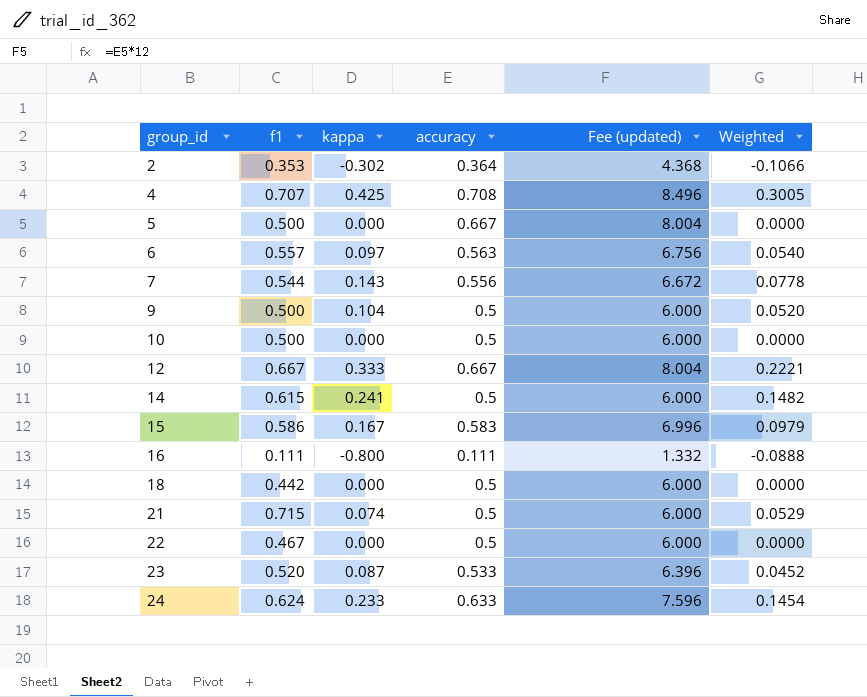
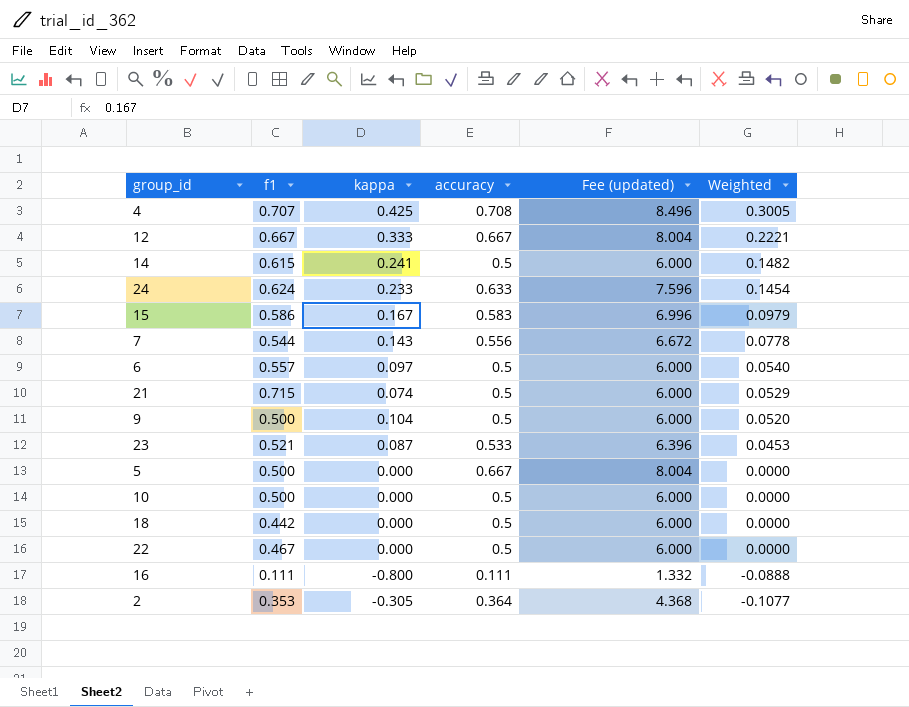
row order: group_id ascending -> Weighted descending
6 | accuracy: 0.563 -> 0.5
6 | Fee (updated): 6.756 -> 6.000
23 | f1: 0.520 -> 0.521
23 | Weighted: 0.0452 -> 0.0453
2 | kappa: -0.302 -> -0.305
2 | Weighted: -0.1066 -> -0.1077

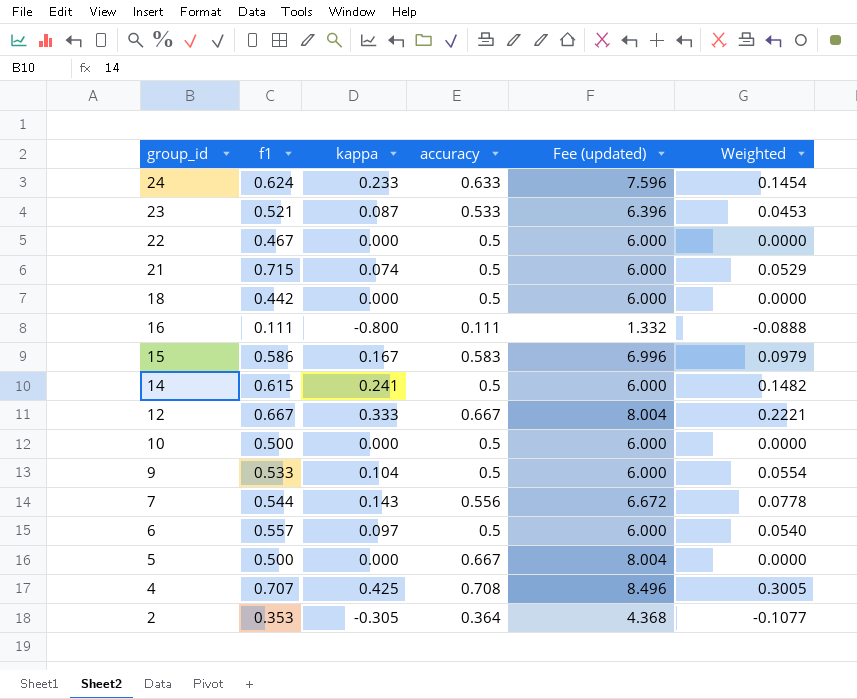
row order: Weighted descending -> group_id descending
9 | f1: 0.500 -> 0.533
9 | Weighted: 0.0520 -> 0.0554

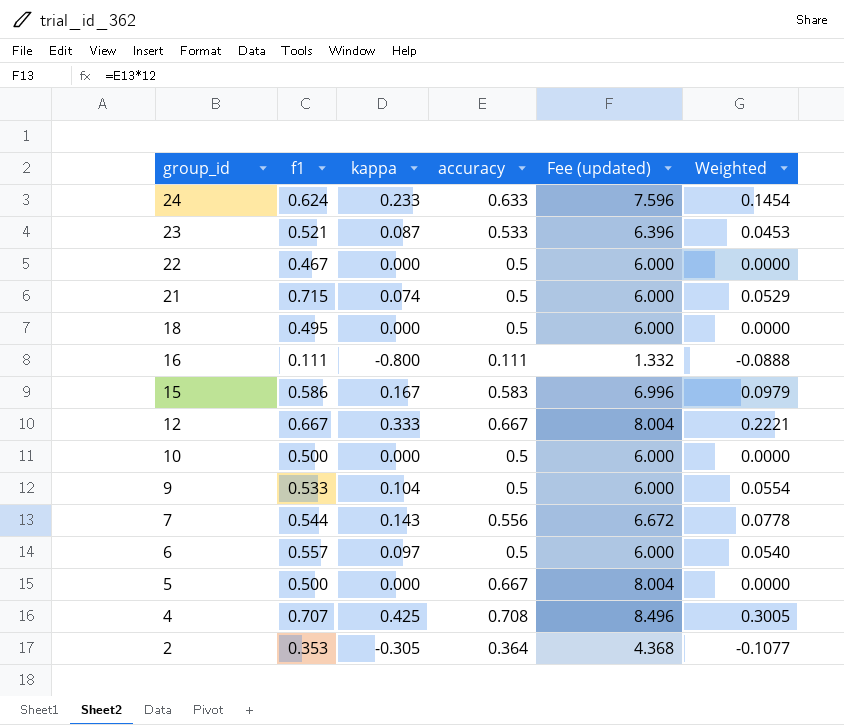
row 14: 0.615 | 0.241 | 0.5 | 6.000 | 0.1482 -> none
18 | f1: 0.442 -> 0.495

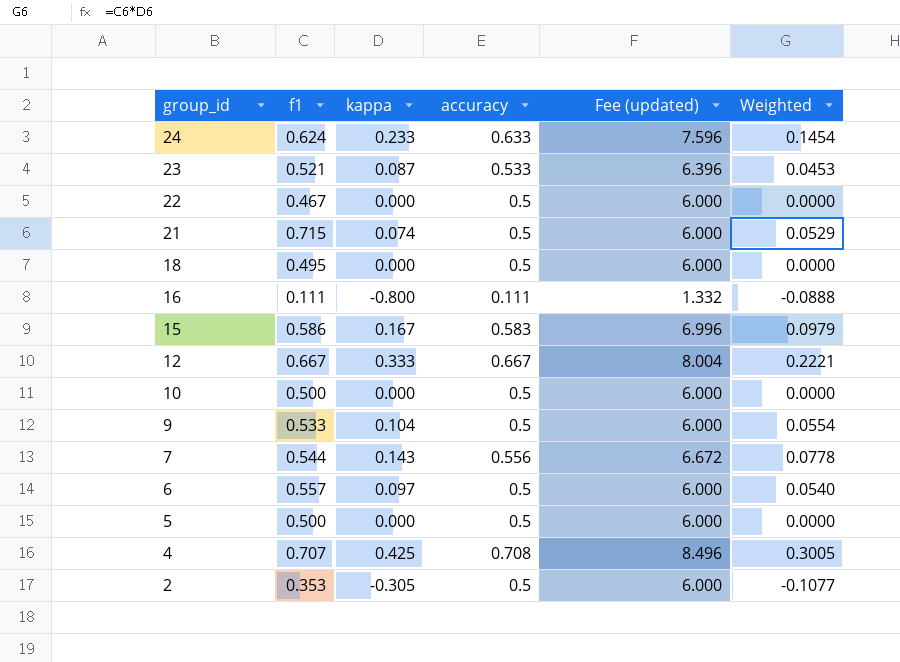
5 | accuracy: 0.667 -> 0.5
5 | Fee (updated): 8.004 -> 6.000
2 | accuracy: 0.364 -> 0.5
2 | Fee (updated): 4.368 -> 6.000

